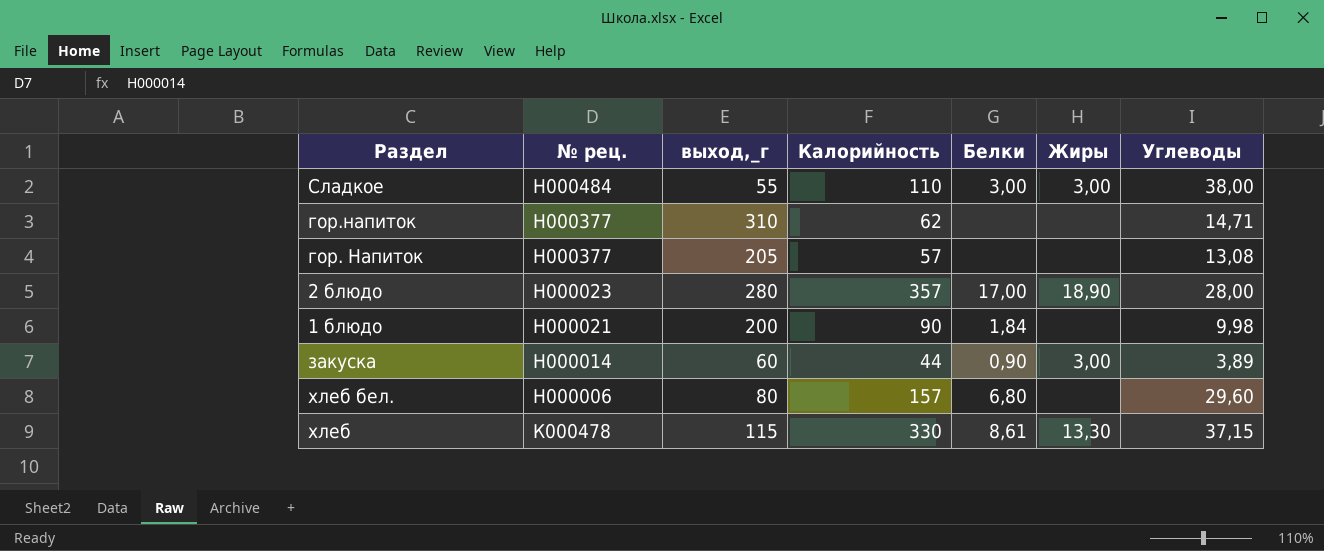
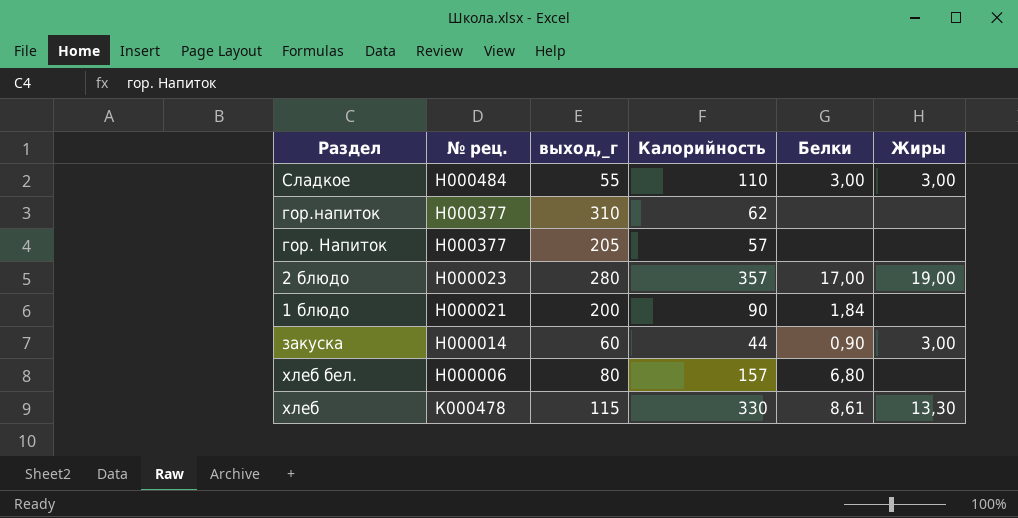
column Углеводы | position: 7 -> none
2 блюдо | Жиры: 18,90 -> 19,00

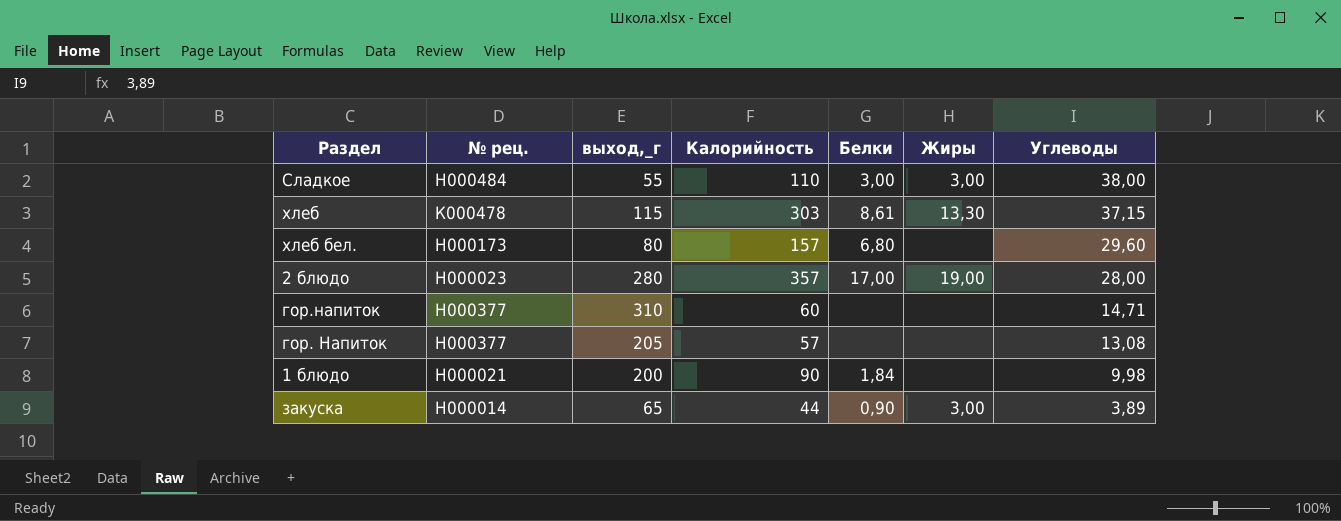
row order: № рец. descending -> Углеводы descending
column Углеводы | position: none -> 7
хлеб | Калорийность: 330 -> 303
хлеб бел. | № рец.: Н000006 -> Н000173
гор.напиток | Калорийность: 62 -> 60
закуска | выход,_г: 60 -> 65

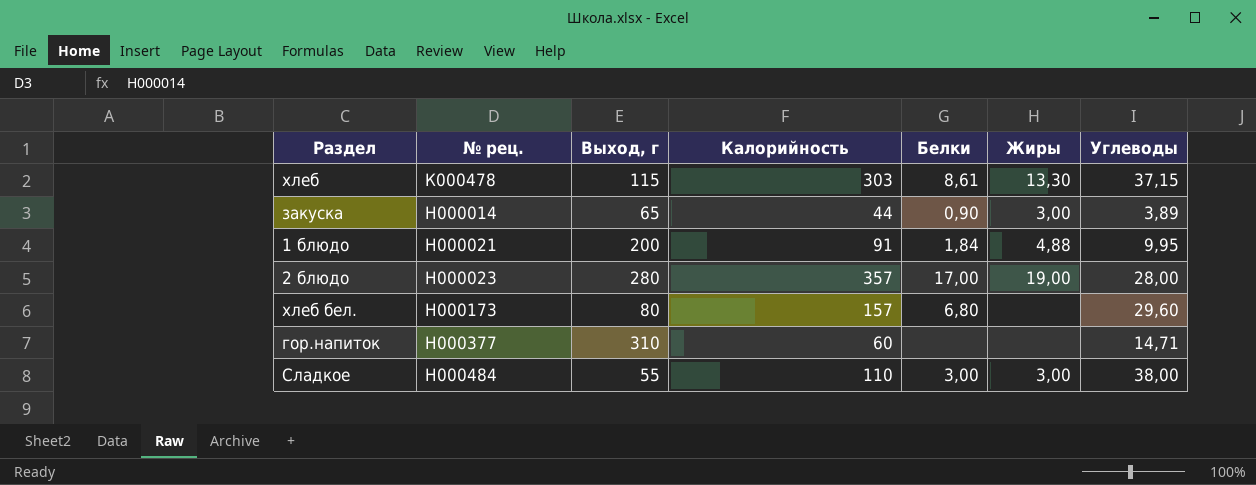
row order: Углеводы descending -> № рец. ascending
column name: выход,_г -> Выход, г
row гор. Напиток: Н000377 | 205 | 57 | none | none | 13,08 -> none
1 блюдо | Калорийность: 90 -> 91
1 блюдо | Жиры: none -> 4,88
1 блюдо | Углеводы: 9,98 -> 9,95

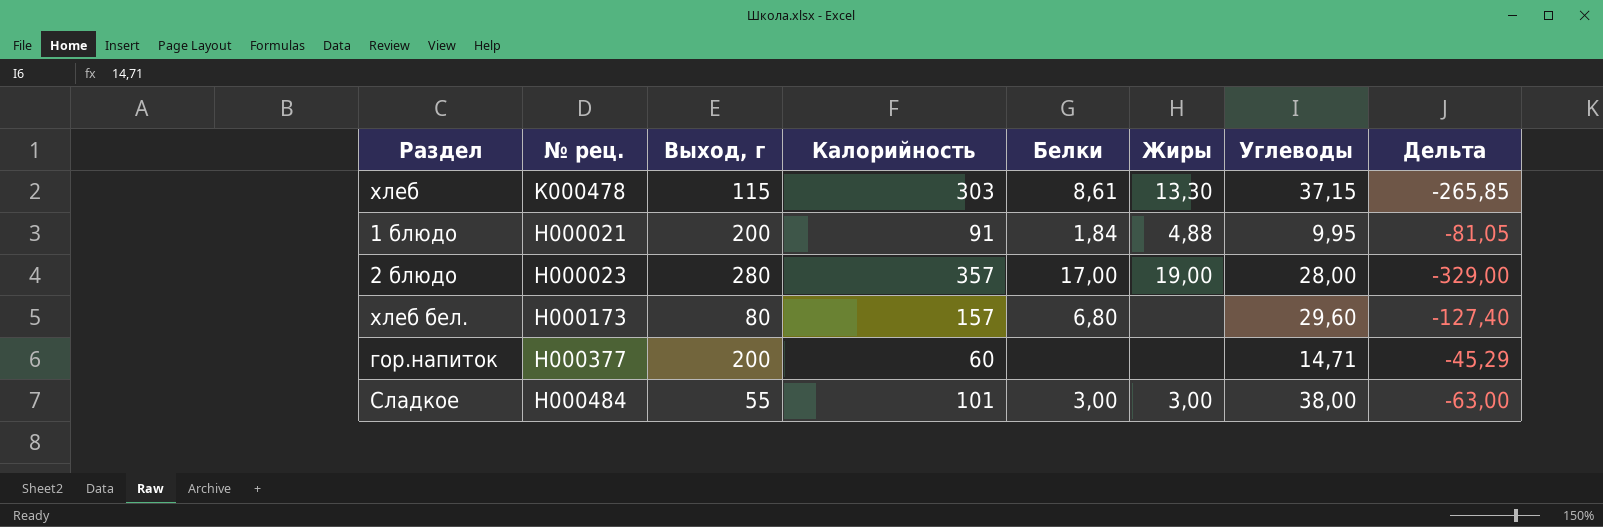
column Дельта | formula: none -> [Углеводы] - [Калорийность]
row закуска: Н000014 | 65 | 44 | 0,90 | 3,00 | 3,89 -> none
гор.напиток | Выход, г: 310 -> 200
Сладкое | Калорийность: 110 -> 101

